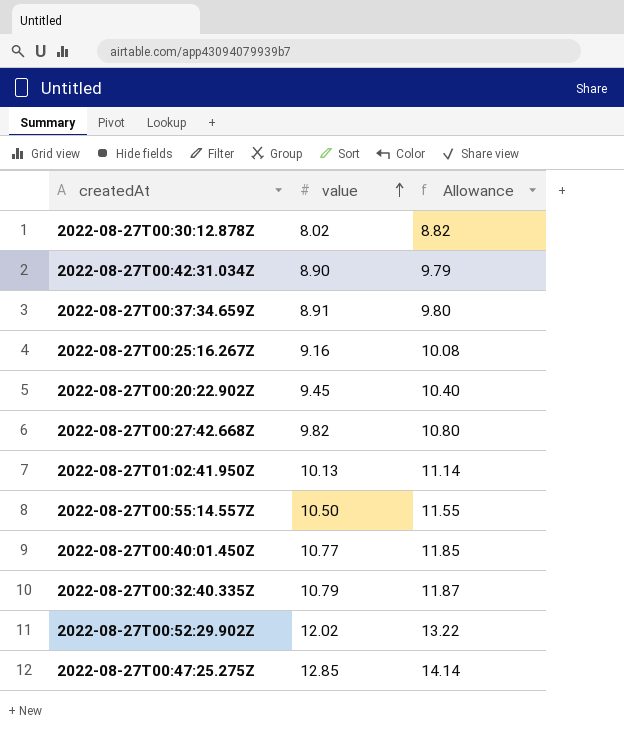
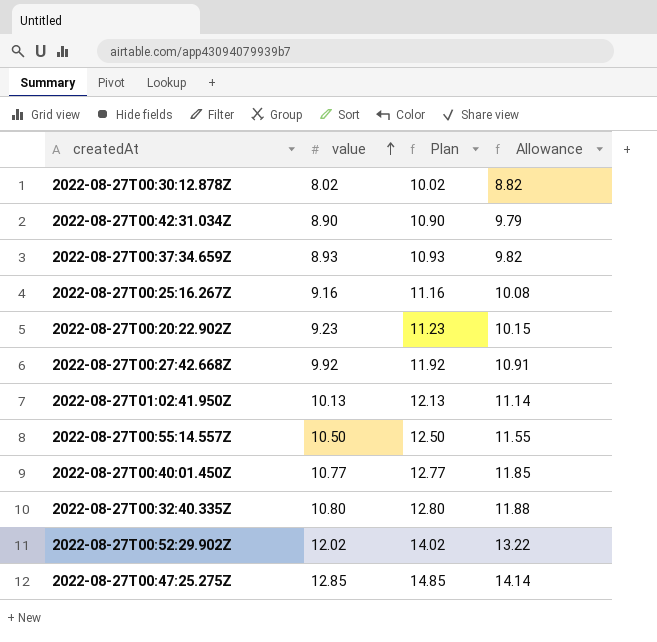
column Plan | formula: none -> [value] + 2
2022-08-27T00:37:34.659Z | value: 8.91 -> 8.93
2022-08-27T00:37:34.659Z | Allowance: 9.80 -> 9.82
2022-08-27T00:20:22.902Z | value: 9.45 -> 9.23
2022-08-27T00:20:22.902Z | Allowance: 10.40 -> 10.15
2022-08-27T00:27:42.668Z | value: 9.82 -> 9.92
2022-08-27T00:27:42.668Z | Allowance: 10.80 -> 10.91
2022-08-27T00:32:40.335Z | value: 10.79 -> 10.80
2022-08-27T00:32:40.335Z | Allowance: 11.87 -> 11.88

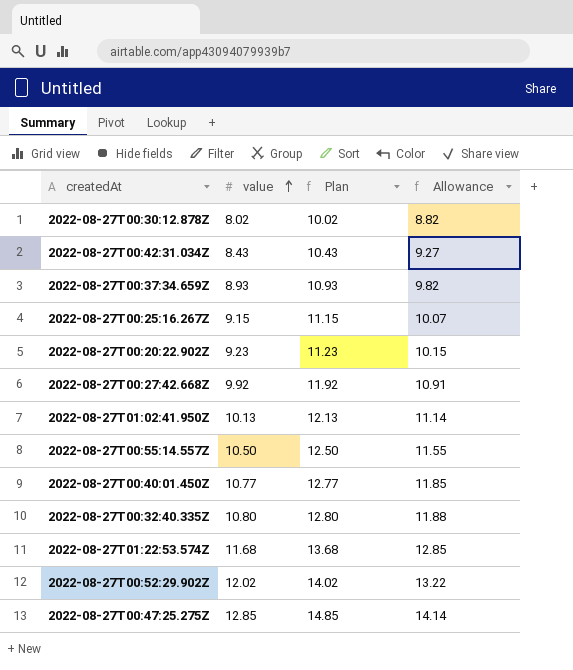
2022-08-27T00:42:31.034Z | value: 8.90 -> 8.43
2022-08-27T00:42:31.034Z | Plan: 10.90 -> 10.43
2022-08-27T00:42:31.034Z | Allowance: 9.79 -> 9.27
2022-08-27T00:25:16.267Z | value: 9.16 -> 9.15
2022-08-27T00:25:16.267Z | Plan: 11.16 -> 11.15
2022-08-27T00:25:16.267Z | Allowance: 10.08 -> 10.07
row 2022-08-27T01:22:53.574Z: none -> 11.68 | 13.68 | 12.85

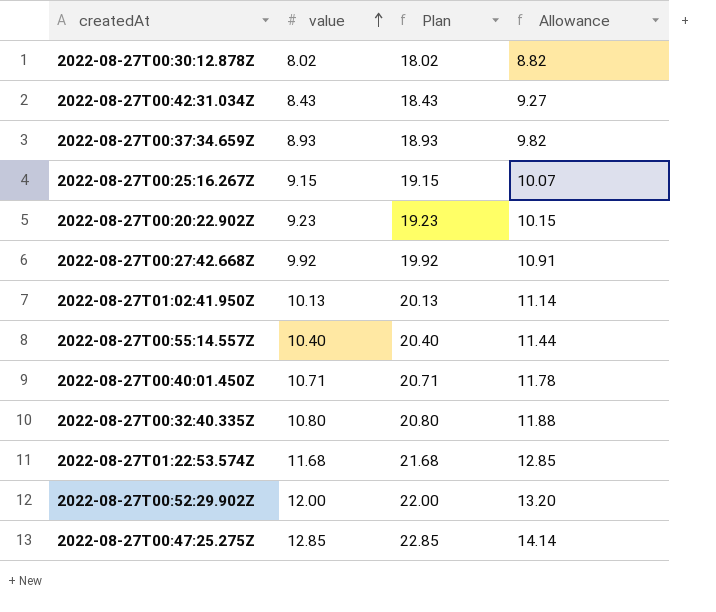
column Plan | formula: [value] + 2 -> [value] + 10
2022-08-27T00:55:14.557Z | value: 10.50 -> 10.40
2022-08-27T00:55:14.557Z | Allowance: 11.55 -> 11.44
2022-08-27T00:40:01.450Z | value: 10.77 -> 10.71
2022-08-27T00:40:01.450Z | Allowance: 11.85 -> 11.78
2022-08-27T00:52:29.902Z | value: 12.02 -> 12.00
2022-08-27T00:52:29.902Z | Allowance: 13.22 -> 13.20

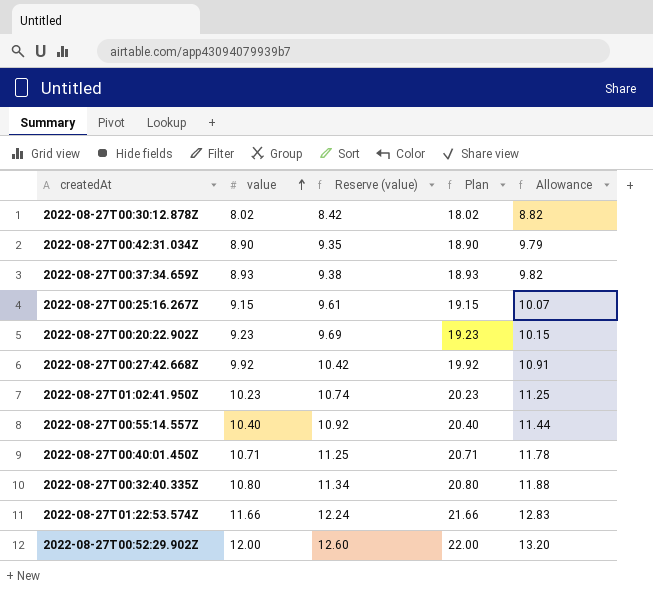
column Reserve (value) | formula: none -> [value] * 1.05
row 2022-08-27T00:47:25.275Z: 12.85 | 22.85 | 14.14 -> none
2022-08-27T00:42:31.034Z | value: 8.43 -> 8.90
2022-08-27T00:42:31.034Z | Plan: 18.43 -> 18.90
2022-08-27T00:42:31.034Z | Allowance: 9.27 -> 9.79
2022-08-27T01:02:41.950Z | value: 10.13 -> 10.23
2022-08-27T01:02:41.950Z | Plan: 20.13 -> 20.23
2022-08-27T01:02:41.950Z | Allowance: 11.14 -> 11.25
2022-08-27T01:22:53.574Z | value: 11.68 -> 11.66
2022-08-27T01:22:53.574Z | Plan: 21.68 -> 21.66
2022-08-27T01:22:53.574Z | Allowance: 12.85 -> 12.83

